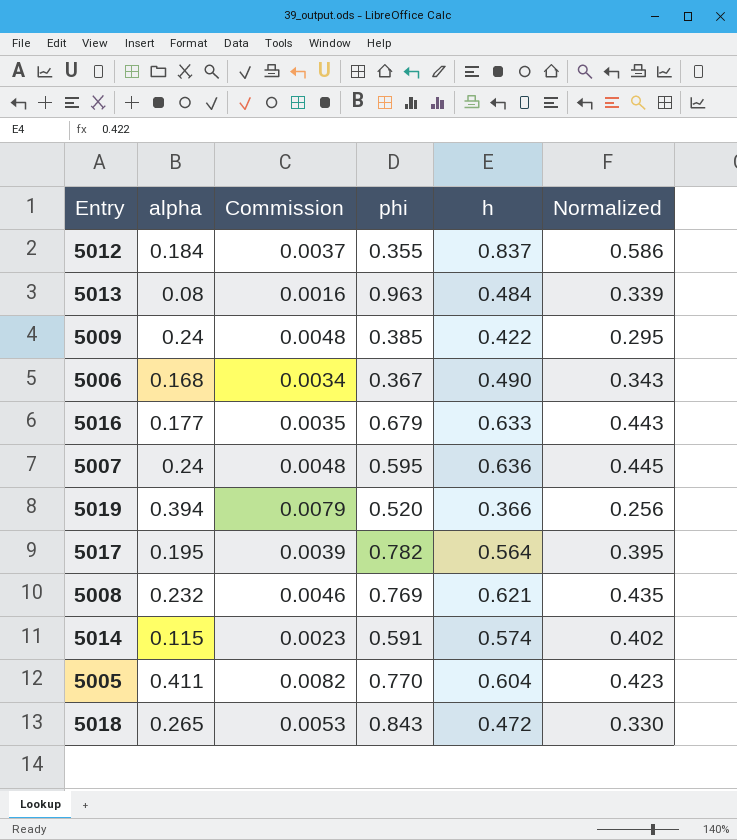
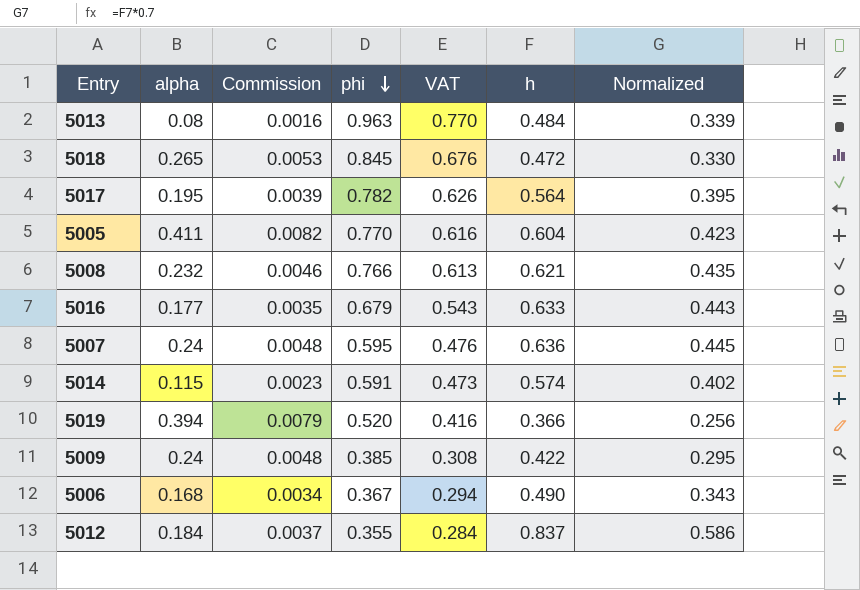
row order: none -> phi descending
column VAT | formula: none -> [phi] * 0.8
5018 | phi: 0.843 -> 0.845
5008 | phi: 0.769 -> 0.766

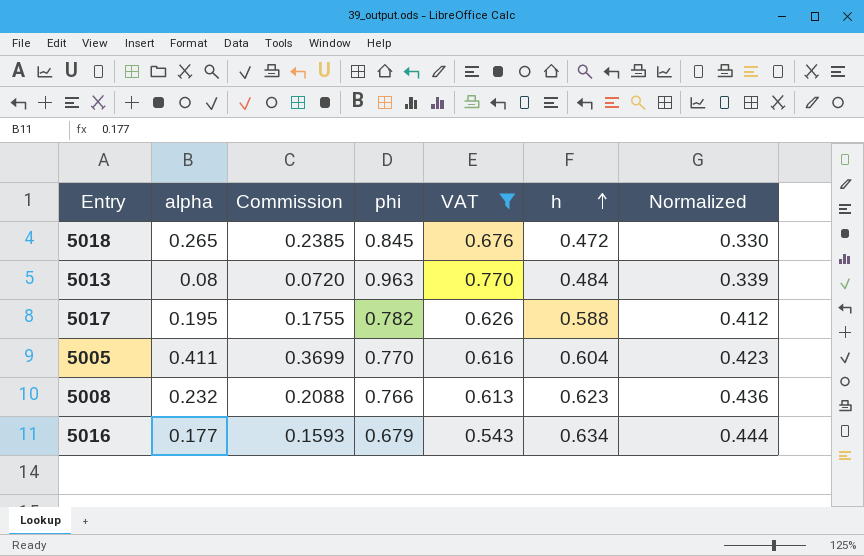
filter: none -> VAT >= 0.543
row order: phi descending -> h ascending
column Commission | formula: [alpha] * 0.02 -> [alpha] * 0.9
5017 | h: 0.564 -> 0.588
5017 | Normalized: 0.395 -> 0.412
5008 | h: 0.621 -> 0.623
5008 | Normalized: 0.435 -> 0.436
5016 | h: 0.633 -> 0.634
5016 | Normalized: 0.443 -> 0.444

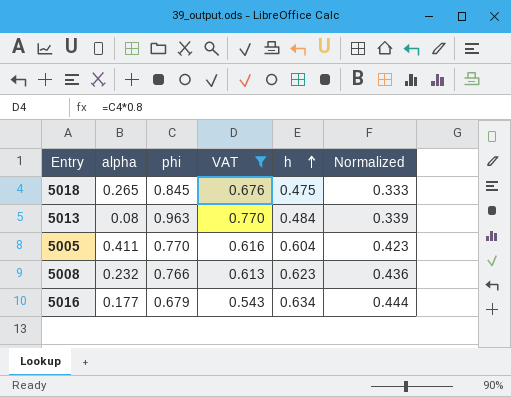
column Commission | formula: [alpha] * 0.9 -> none
row 5017: 0.195 | 0.1755 | 0.782 | 0.626 | 0.588 | 0.412 -> none
5018 | h: 0.472 -> 0.475
5018 | Normalized: 0.330 -> 0.333

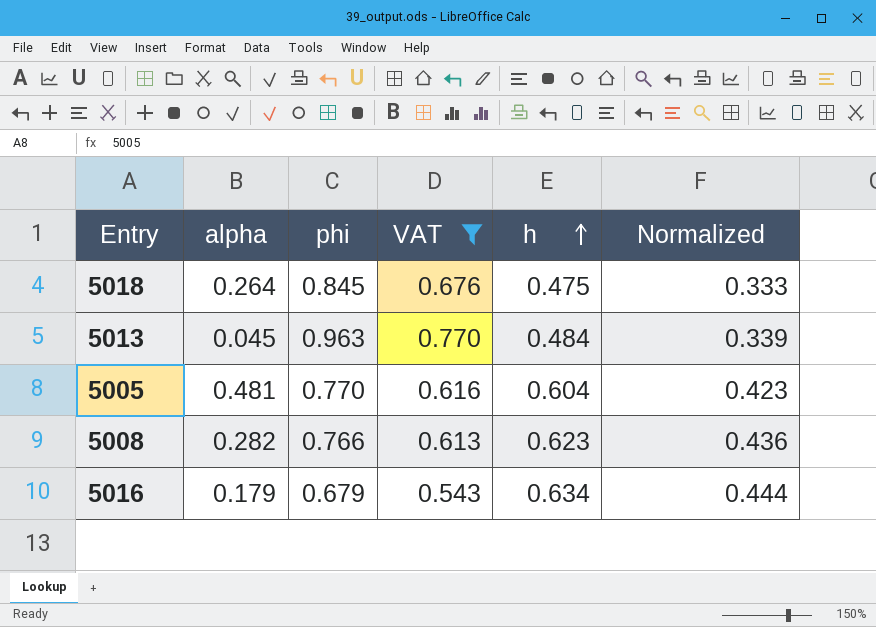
5018 | alpha: 0.265 -> 0.264
5013 | alpha: 0.08 -> 0.045
5005 | alpha: 0.411 -> 0.481
5008 | alpha: 0.232 -> 0.282
5016 | alpha: 0.177 -> 0.179

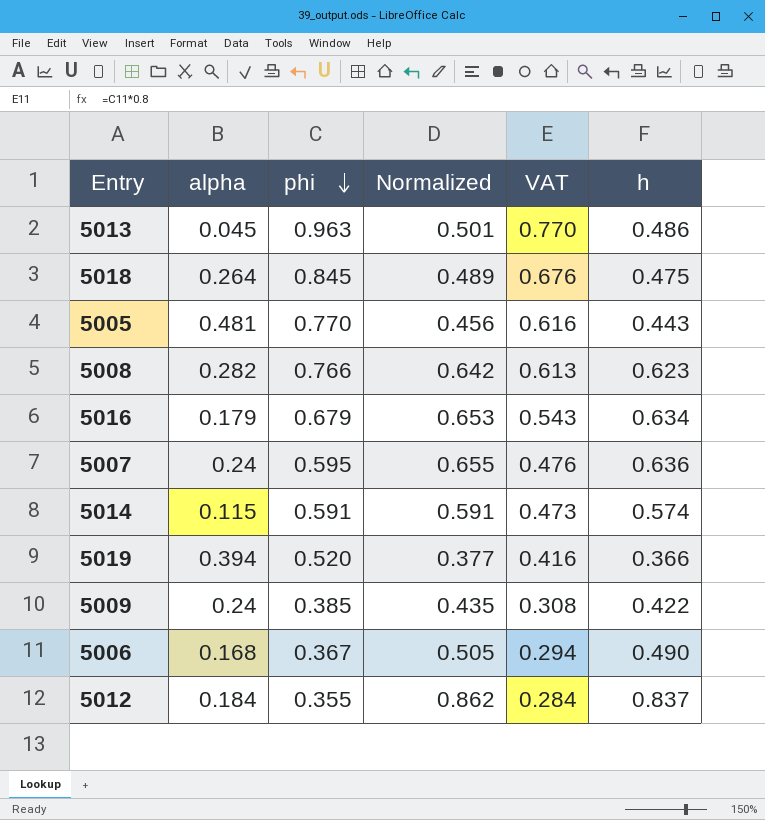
filter: VAT >= 0.543 -> none
row order: h ascending -> phi descending
column Normalized | formula: [h] * 0.7 -> [h] * 1.03
column Normalized | position: 6 -> 4
5013 | h: 0.484 -> 0.486
5005 | h: 0.604 -> 0.443

